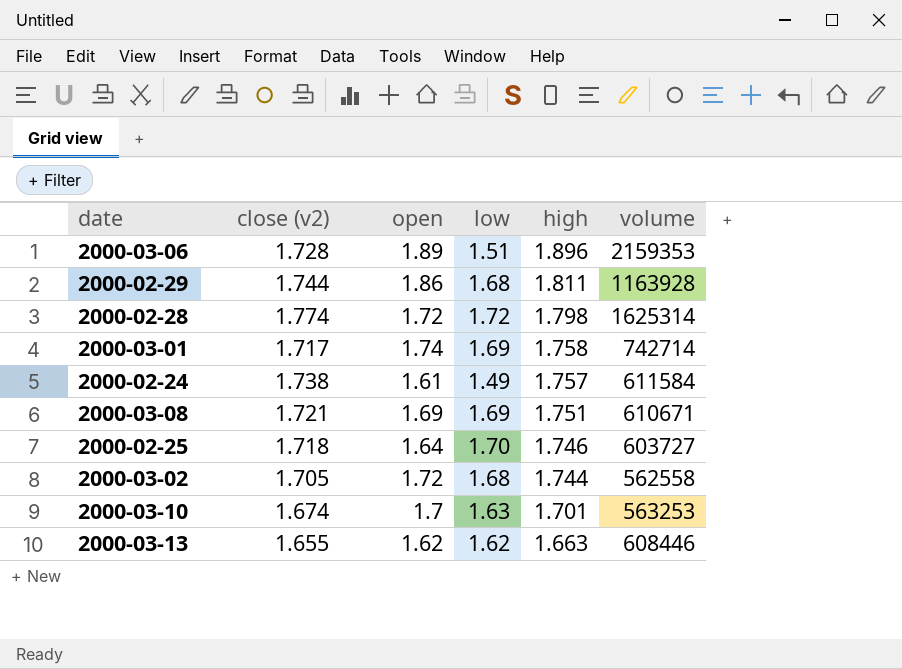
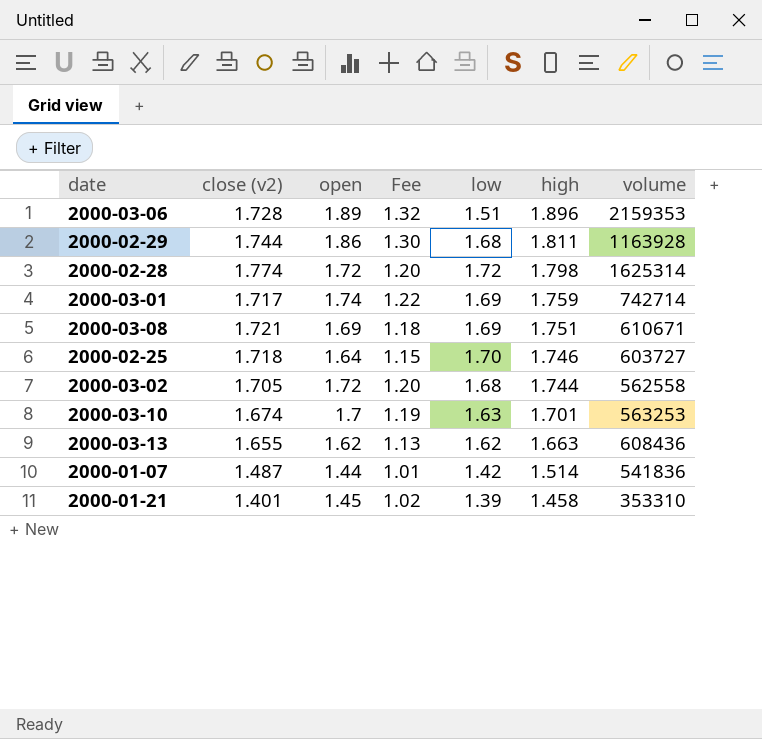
column Fee | formula: none -> [open] * 0.7
row 2000-02-24: 1.738 | 1.61 | 1.49 | 1.757 | 611584 -> none
2000-03-01 | high: 1.758 -> 1.759
2000-03-13 | volume: 608446 -> 608436
row 2000-01-07: none -> 1.487 | 1.44 | 1.01 | 1.42 | 1.514 | 541836
row 2000-01-21: none -> 1.401 | 1.45 | 1.02 | 1.39 | 1.458 | 353310

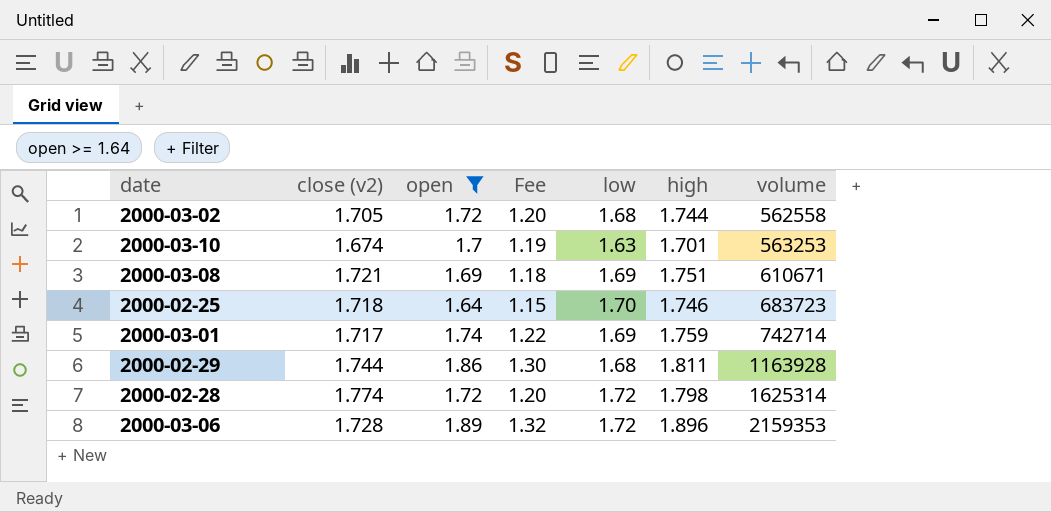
filter: none -> open >= 1.64
row order: high descending -> volume ascending
2000-02-25 | volume: 603727 -> 683723
2000-03-06 | low: 1.51 -> 1.72

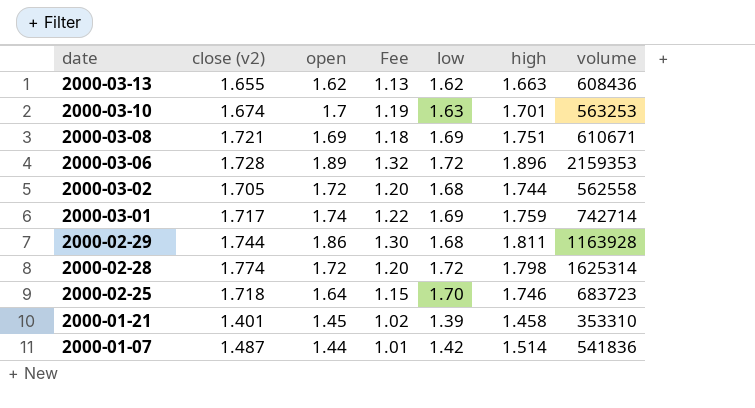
filter: open >= 1.64 -> none
row order: volume ascending -> date descending

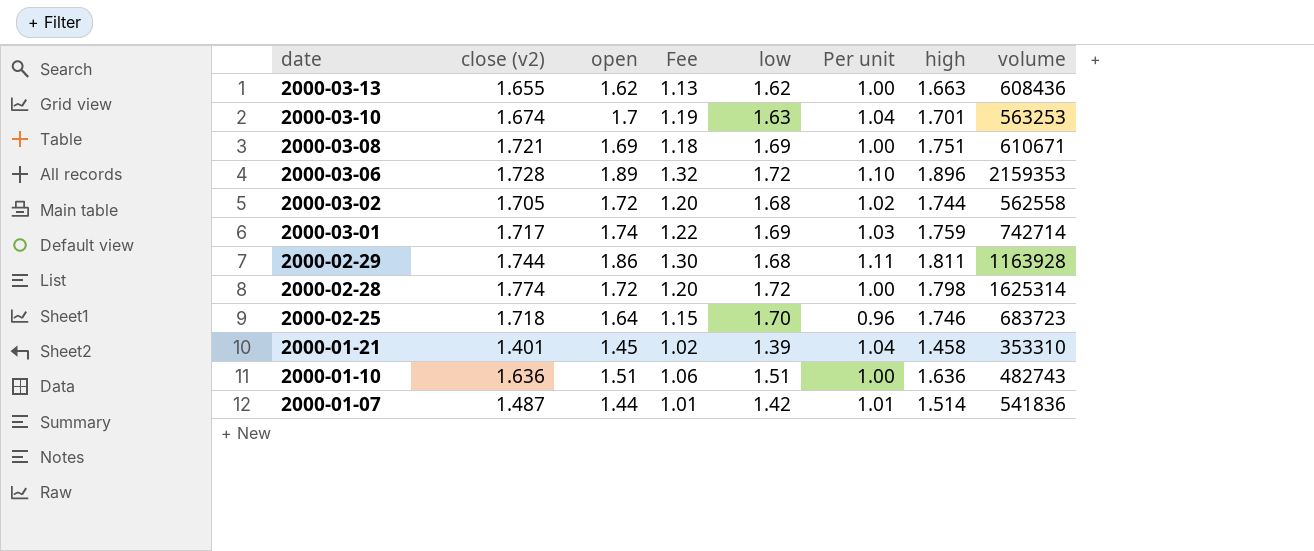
column Per unit | formula: none -> [open] / [low]
row 2000-01-10: none -> 1.636 | 1.51 | 1.06 | 1.51 | 1.00 | 1.636 | 482743

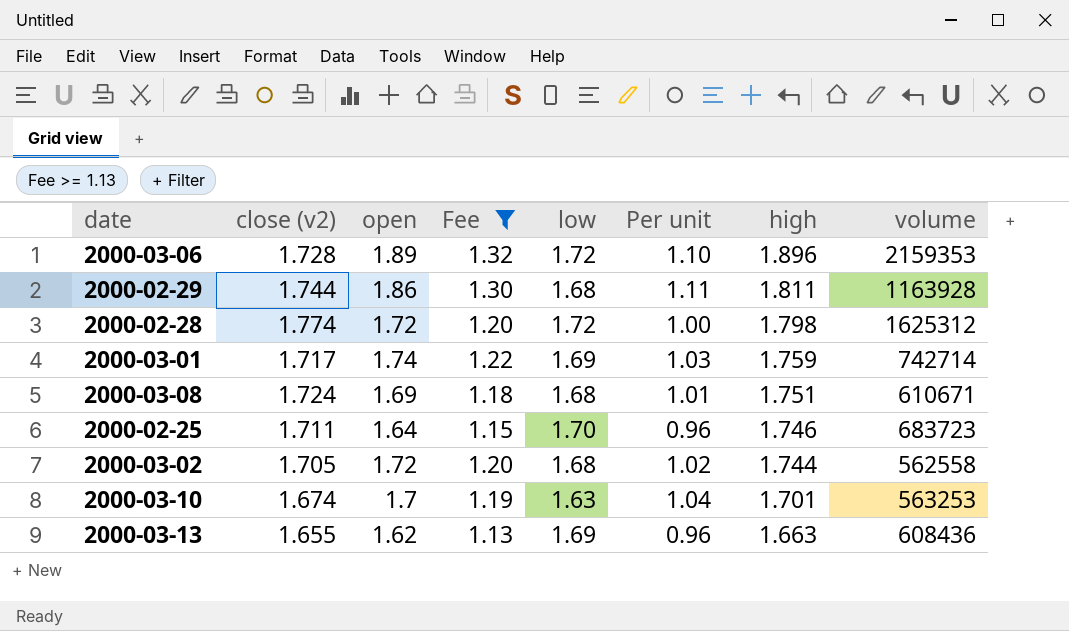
filter: none -> Fee >= 1.13
row order: date descending -> high descending
2000-02-28 | volume: 1625314 -> 1625312
2000-03-08 | close (v2): 1.721 -> 1.724
2000-03-08 | low: 1.69 -> 1.68
2000-03-08 | Per unit: 1.00 -> 1.01
2000-02-25 | close (v2): 1.718 -> 1.711
2000-03-13 | low: 1.62 -> 1.69
2000-03-13 | Per unit: 1.00 -> 0.96

